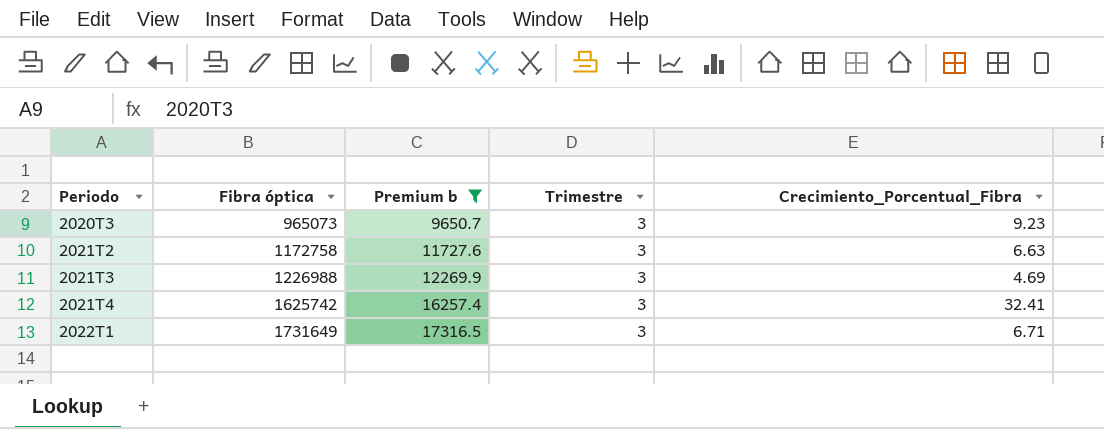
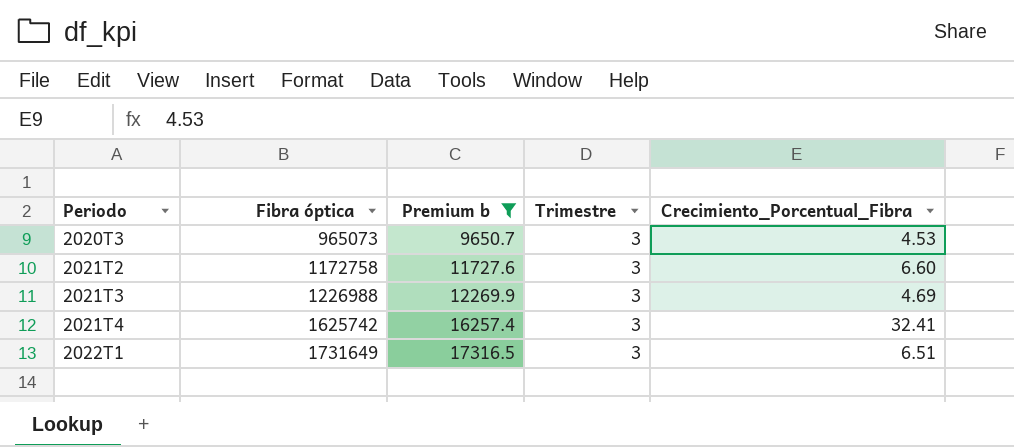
2020T3 | Crecimiento_Porcentual_Fibra: 9.23 -> 4.53
2021T2 | Crecimiento_Porcentual_Fibra: 6.63 -> 6.60
2022T1 | Crecimiento_Porcentual_Fibra: 6.71 -> 6.51

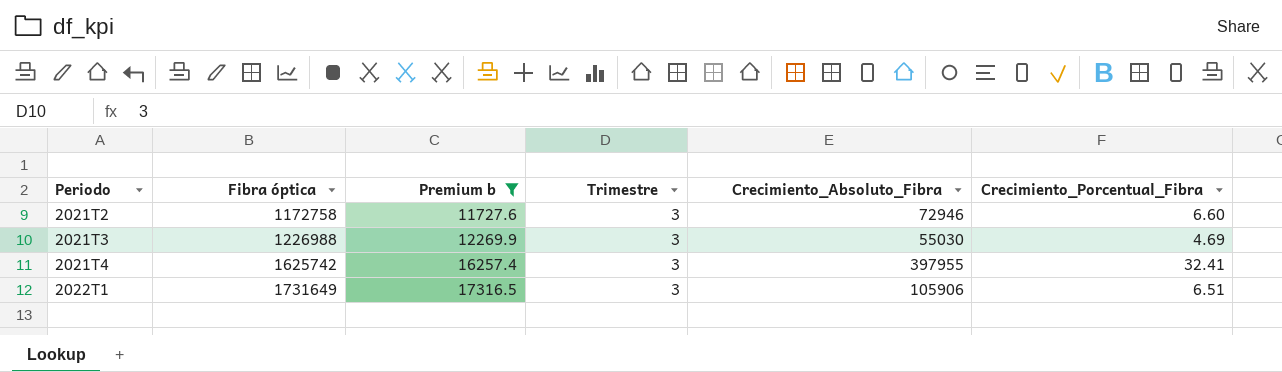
column Crecimiento_Absoluto_Fibra | position: none -> 5
row 2020T3: 965073 | 9650.7 | 3 | 4.53 -> none

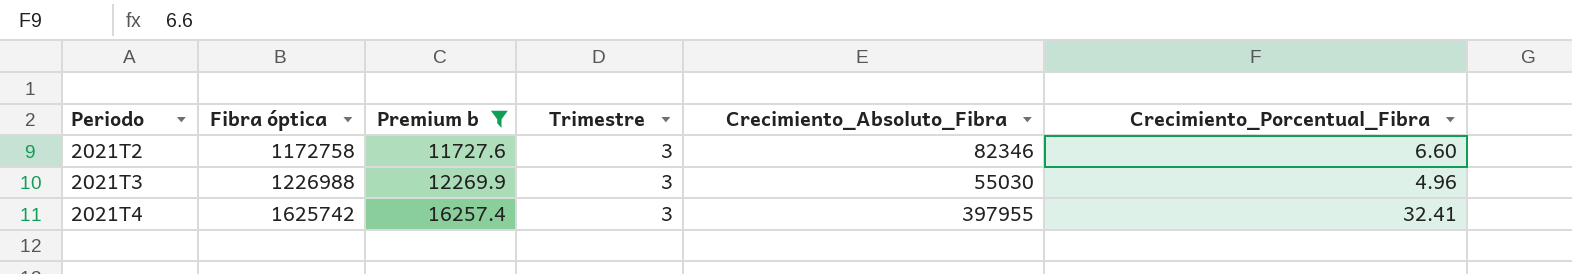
row 2022T1: 1731649 | 17316.5 | 3 | 105906 | 6.51 -> none
2021T2 | Crecimiento_Absoluto_Fibra: 72946 -> 82346
2021T3 | Crecimiento_Porcentual_Fibra: 4.69 -> 4.96

